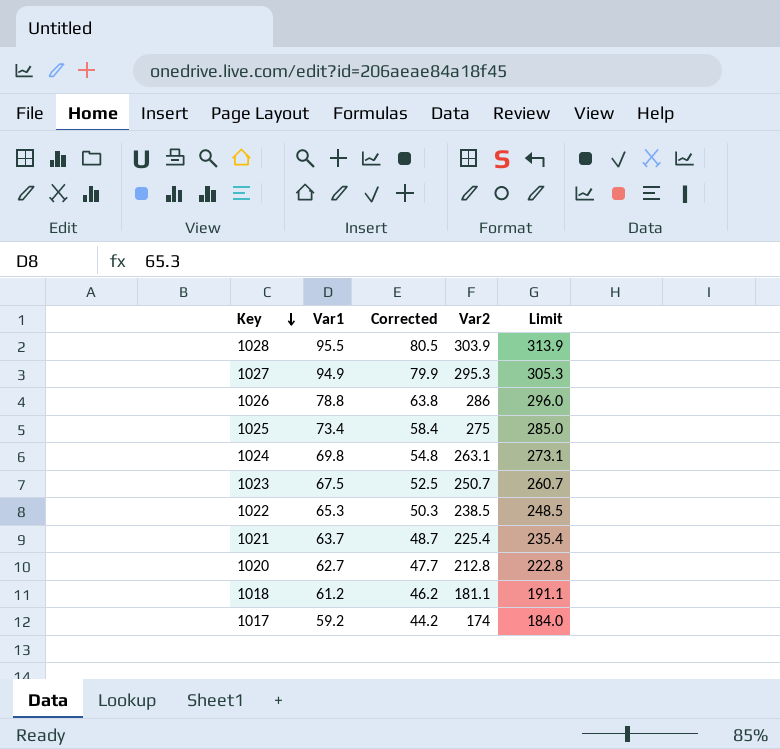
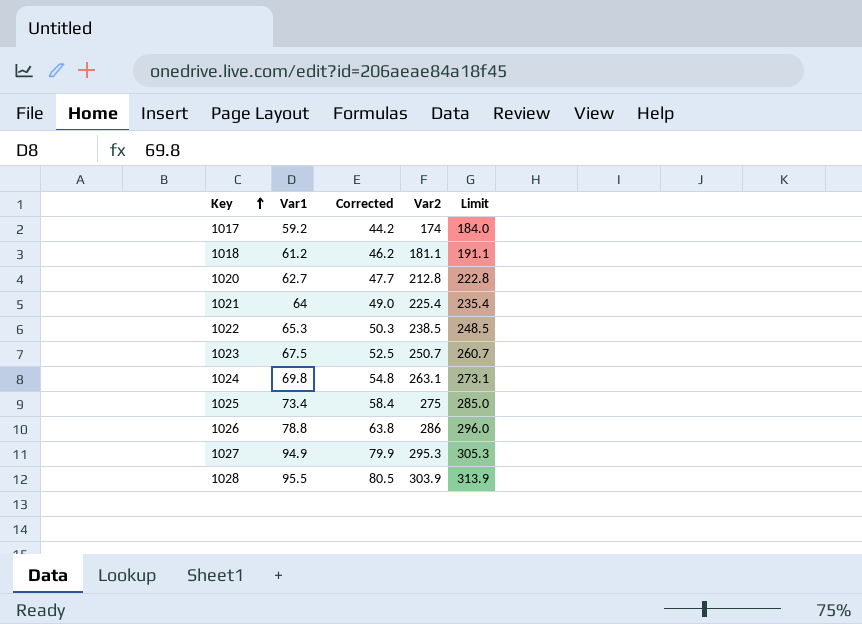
row order: Key descending -> Key ascending
1021 | Var1: 63.7 -> 64
1021 | Corrected: 48.7 -> 49.0

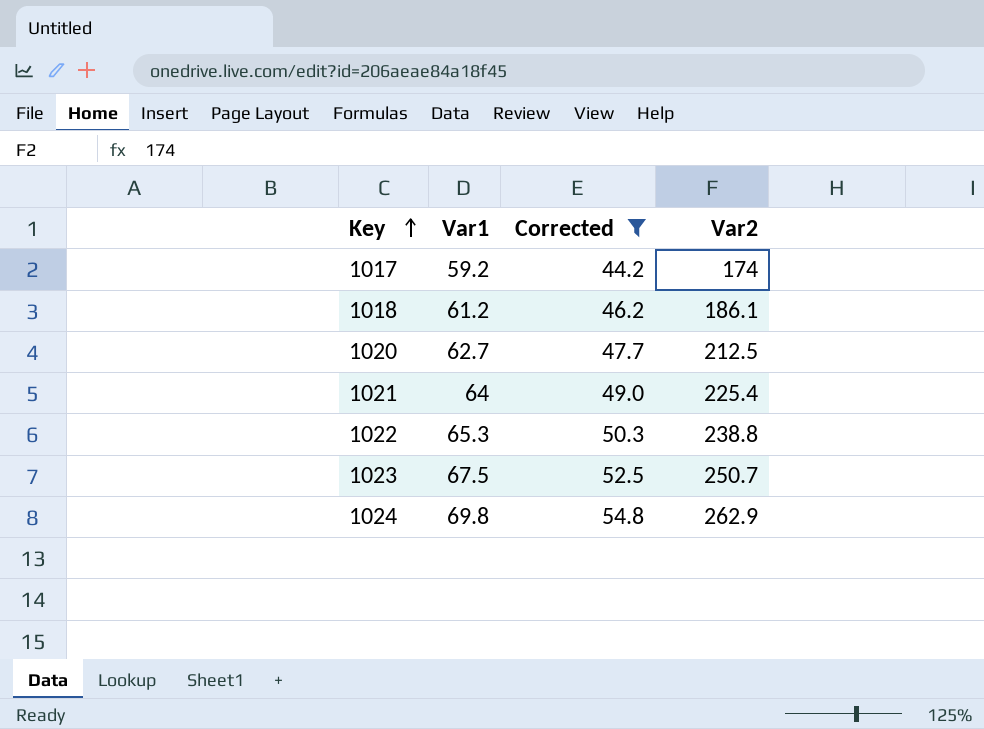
filter: none -> Corrected <= 54.8
column Limit | formula: [Var2] + 10 -> none
1018 | Var2: 181.1 -> 186.1
1020 | Var2: 212.8 -> 212.5
1022 | Var2: 238.5 -> 238.8
1024 | Var2: 263.1 -> 262.9

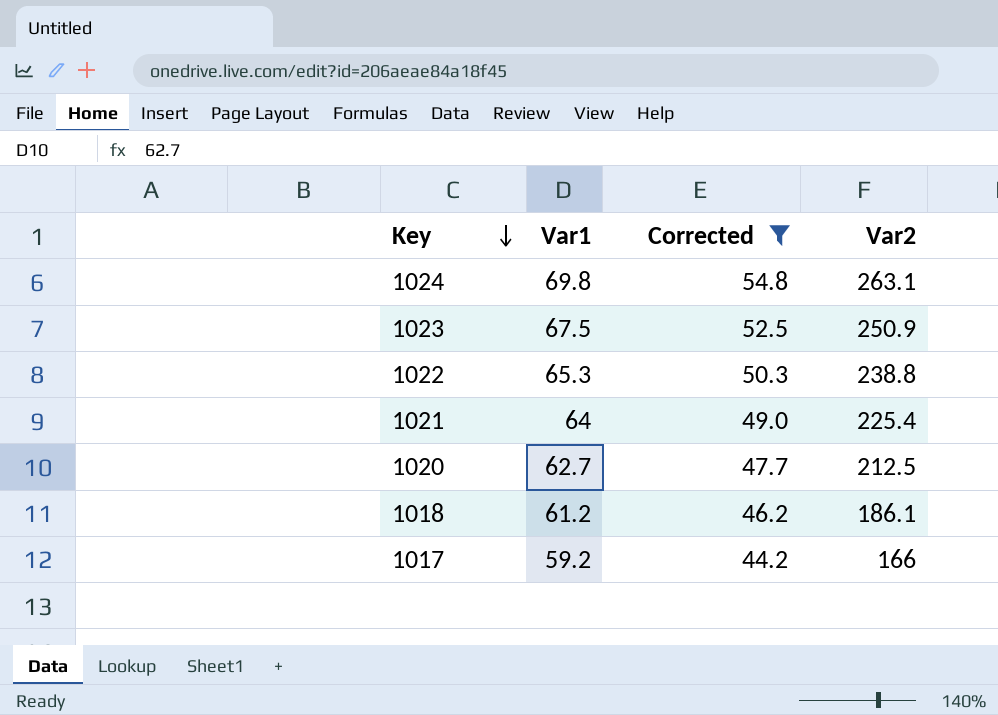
row order: Key ascending -> Key descending
1024 | Var2: 262.9 -> 263.1
1023 | Var2: 250.7 -> 250.9
1017 | Var2: 174 -> 166

